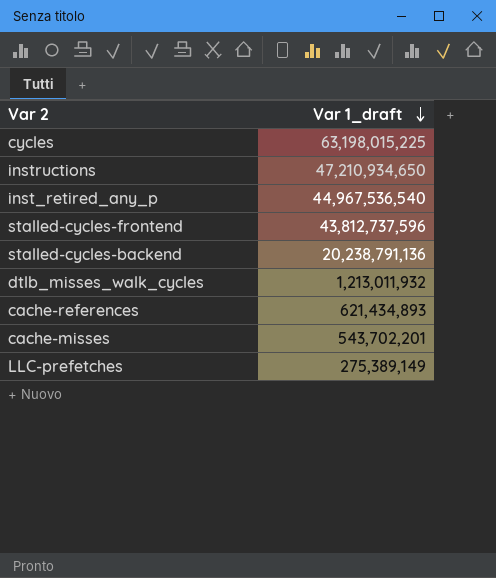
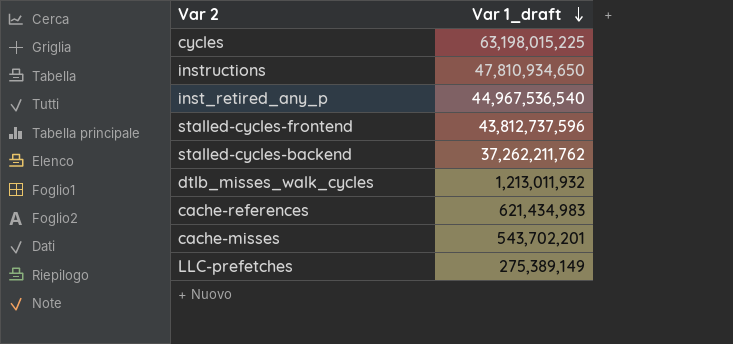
instructions | Var 1_draft: 47,210,934,650 -> 47,810,934,650
stalled-cycles-backend | Var 1_draft: 20,238,791,136 -> 37,262,211,762
cache-references | Var 1_draft: 621,434,893 -> 621,434,983

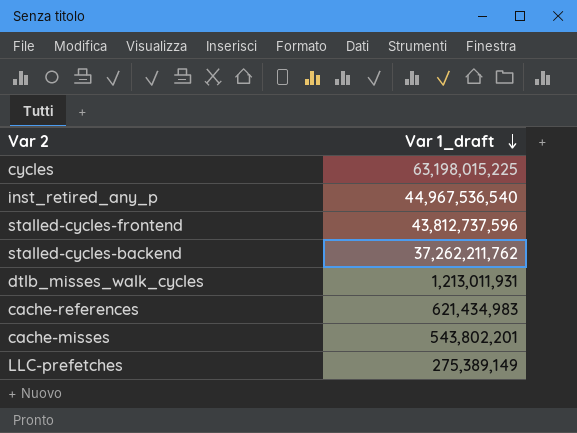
row instructions: 47,810,934,650 -> none
dtlb_misses_walk_cycles | Var 1_draft: 1,213,011,932 -> 1,213,011,931
cache-misses | Var 1_draft: 543,702,201 -> 543,802,201

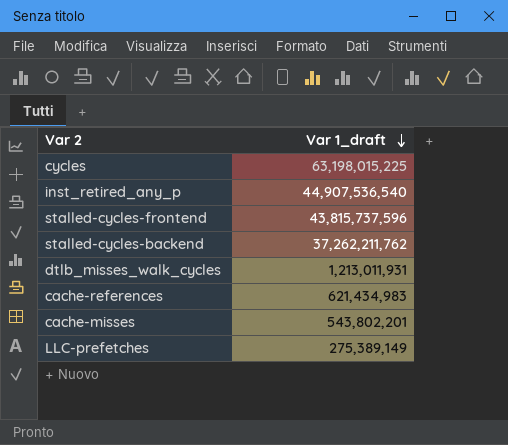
inst_retired_any_p | Var 1_draft: 44,967,536,540 -> 44,907,536,540
stalled-cycles-frontend | Var 1_draft: 43,812,737,596 -> 43,815,737,596

